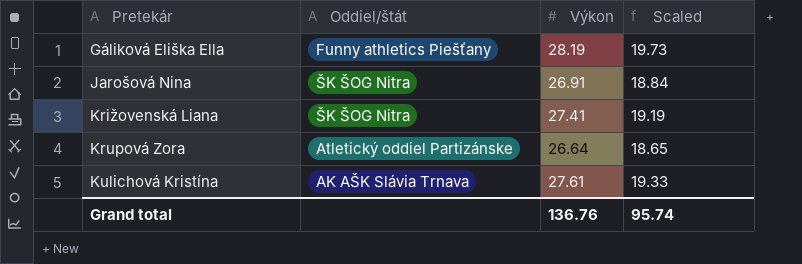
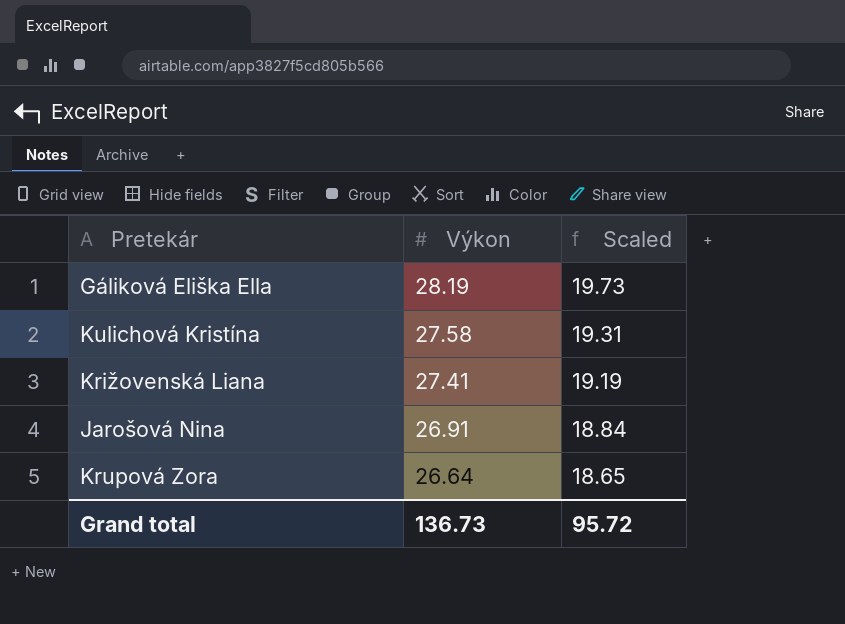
row order: Pretekár ascending -> Výkon descending
column Oddiel/štát | position: 2 -> none
Kulichová Kristína | Výkon: 27.61 -> 27.58
Kulichová Kristína | Scaled: 19.33 -> 19.31
Grand total | Výkon: 136.76 -> 136.73
Grand total | Scaled: 95.74 -> 95.72

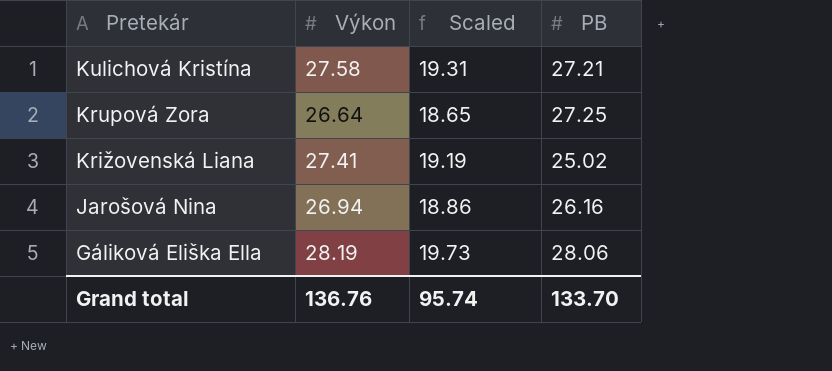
row order: Výkon descending -> Pretekár descending
column PB | position: none -> 4
Jarošová Nina | Výkon: 26.91 -> 26.94
Jarošová Nina | Scaled: 18.84 -> 18.86
Grand total | Výkon: 136.73 -> 136.76
Grand total | Scaled: 95.72 -> 95.74

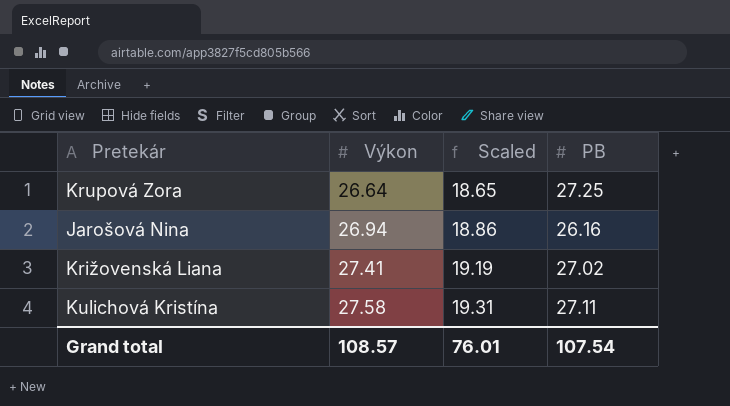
row order: Pretekár descending -> Výkon ascending
row Gáliková Eliška Ella: 28.19 | 19.73 | 28.06 -> none
Križovenská Liana | PB: 25.02 -> 27.02
Kulichová Kristína | PB: 27.21 -> 27.11
Grand total | Výkon: 136.76 -> 108.57
Grand total | Scaled: 95.74 -> 76.01
Grand total | PB: 133.70 -> 107.54

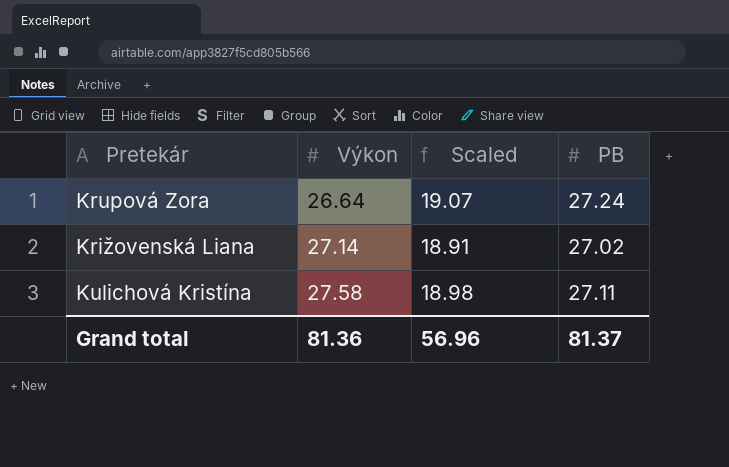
column Scaled | formula: [Výkon] * 0.7 -> [PB] * 0.7
row Jarošová Nina: 26.94 | 18.86 | 26.16 -> none
Krupová Zora | PB: 27.25 -> 27.24
Križovenská Liana | Výkon: 27.41 -> 27.14
Grand total | Výkon: 108.57 -> 81.36
Grand total | Scaled: 76.01 -> 56.96
Grand total | PB: 107.54 -> 81.37

